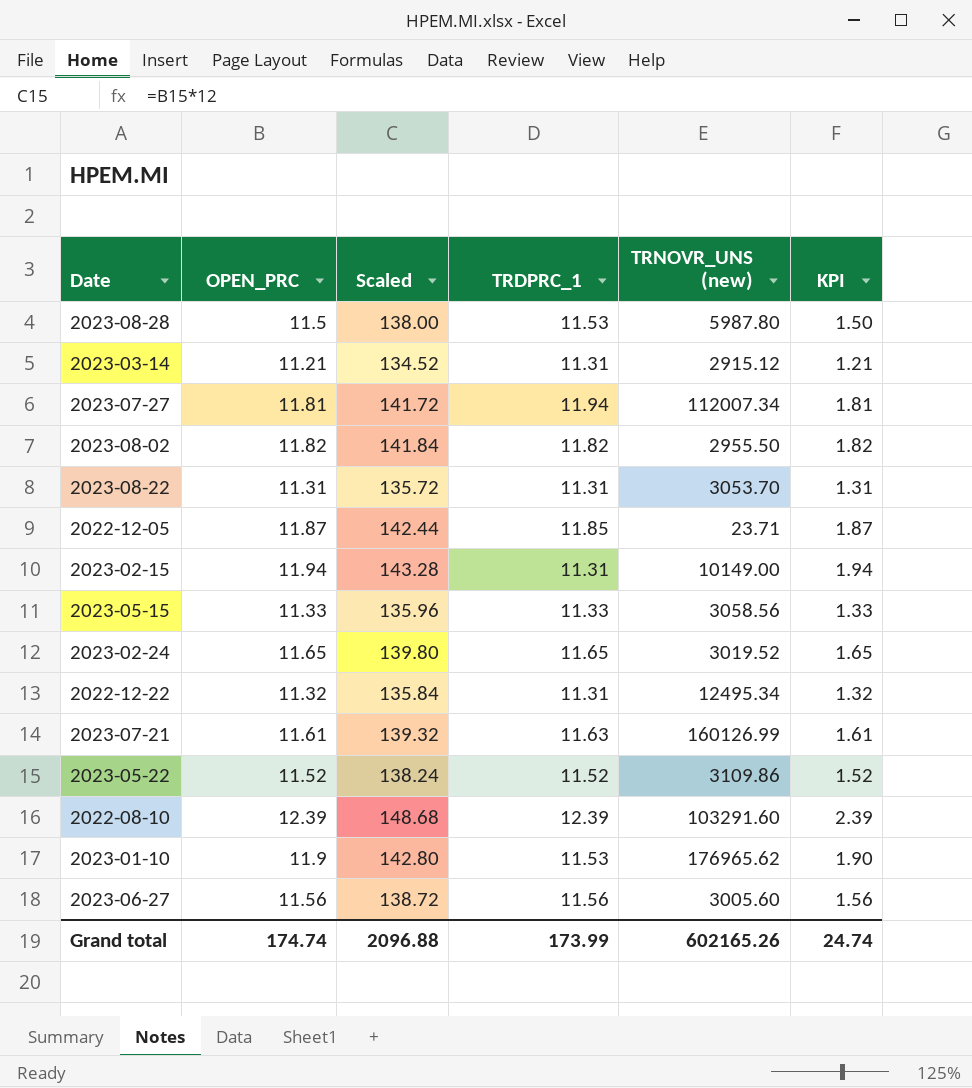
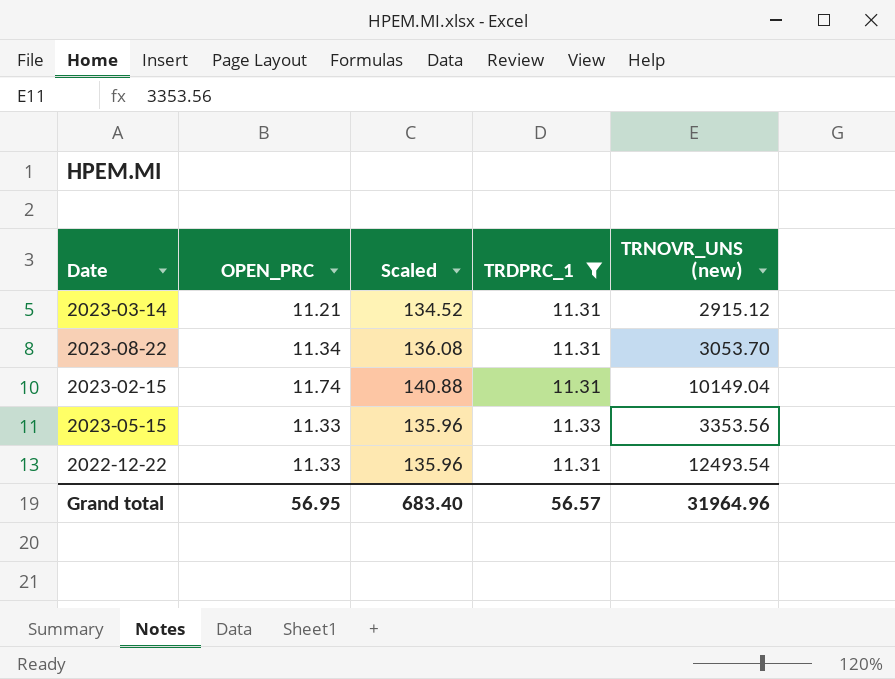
filter: none -> TRDPRC_1 <= 11.33
column KPI | formula: [OPEN_PRC] - 10 -> none
2023-08-22 | OPEN_PRC: 11.31 -> 11.34
2023-08-22 | Scaled: 135.72 -> 136.08
2023-02-15 | OPEN_PRC: 11.94 -> 11.74
2023-02-15 | Scaled: 143.28 -> 140.88
2023-02-15 | TRNOVR_UNS (new): 10149.00 -> 10149.04
2023-05-15 | TRNOVR_UNS (new): 3058.56 -> 3353.56
2022-12-22 | OPEN_PRC: 11.32 -> 11.33
2022-12-22 | Scaled: 135.84 -> 135.96
2022-12-22 | TRNOVR_UNS (new): 12495.34 -> 12493.54
Grand total | OPEN_PRC: 174.74 -> 56.95
Grand total | Scaled: 2096.88 -> 683.40
Grand total | TRDPRC_1: 173.99 -> 56.57
Grand total | TRNOVR_UNS (new): 602165.26 -> 31964.96

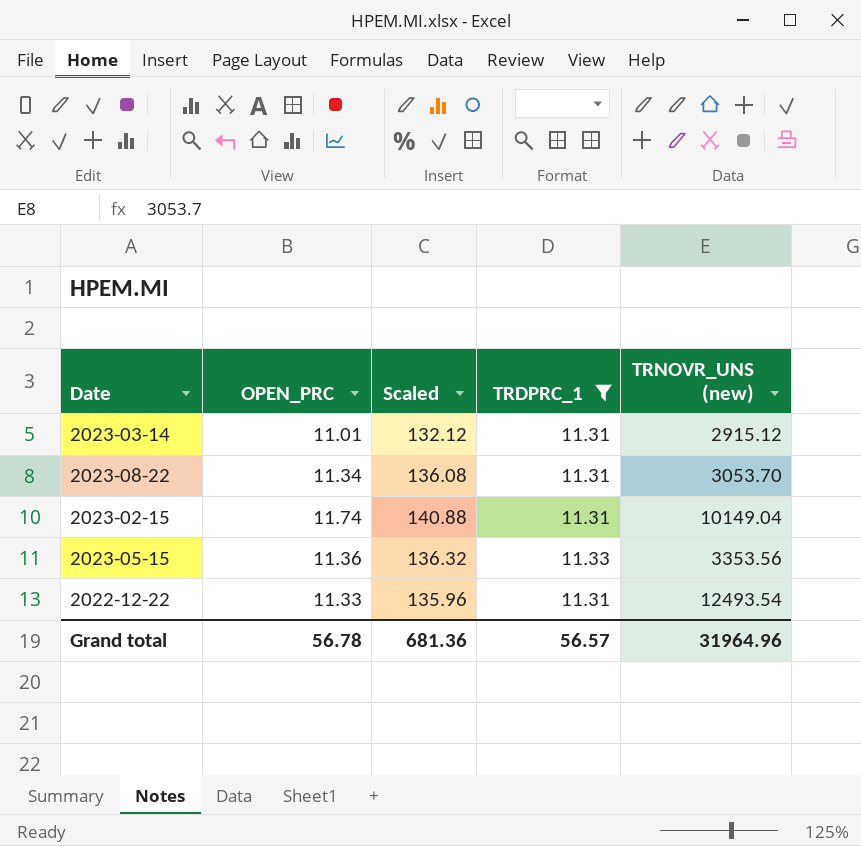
2023-03-14 | OPEN_PRC: 11.21 -> 11.01
2023-03-14 | Scaled: 134.52 -> 132.12
2023-05-15 | OPEN_PRC: 11.33 -> 11.36
2023-05-15 | Scaled: 135.96 -> 136.32
Grand total | OPEN_PRC: 56.95 -> 56.78
Grand total | Scaled: 683.40 -> 681.36

